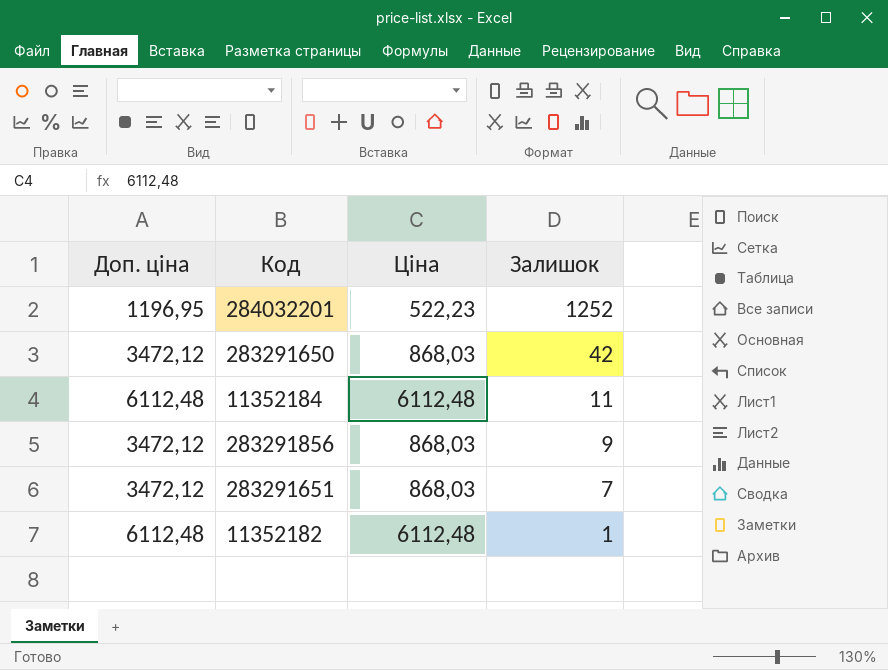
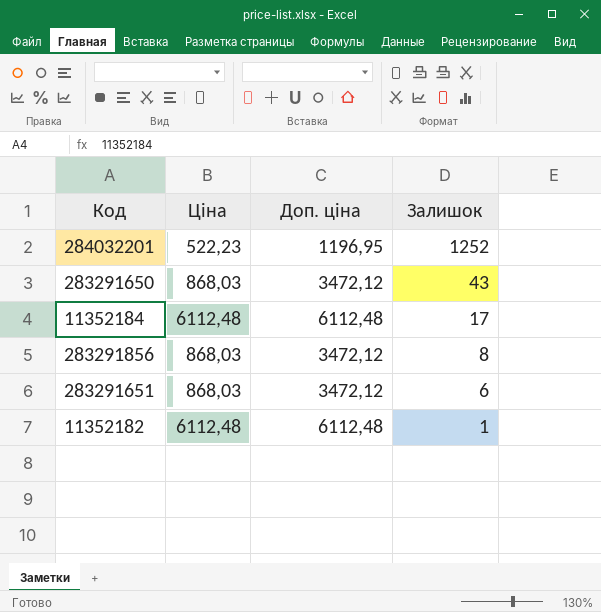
column Доп. ціна | position: 1 -> 3
283291650 | Залишок: 42 -> 43
11352184 | Залишок: 11 -> 17
283291856 | Залишок: 9 -> 8
283291651 | Залишок: 7 -> 6

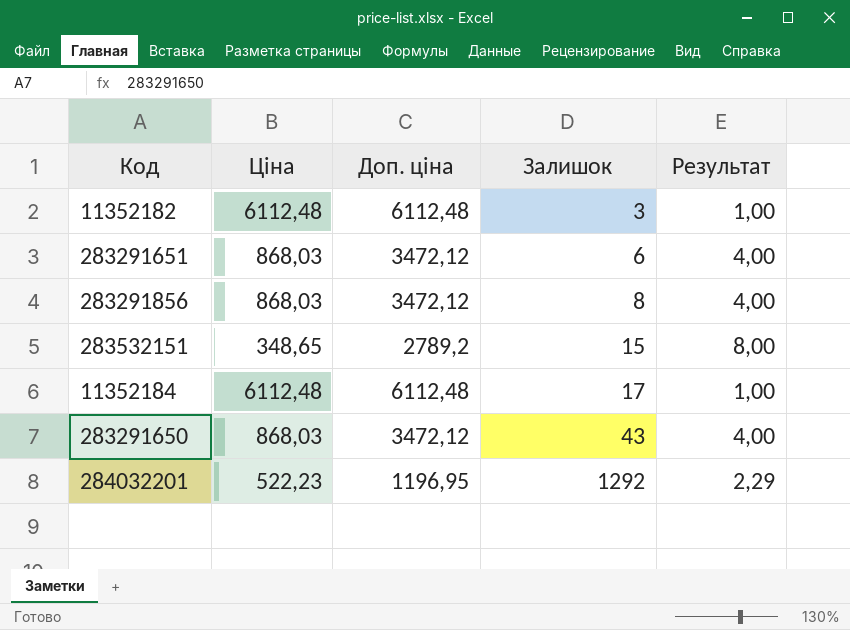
row order: Залишок descending -> Залишок ascending
column Результат | formula: none -> [Доп. ціна] / [Ціна]
11352182 | Залишок: 1 -> 3
row 283532151: none -> 348,65 | 2789,2 | 15 | 8,00
284032201 | Залишок: 1252 -> 1292

